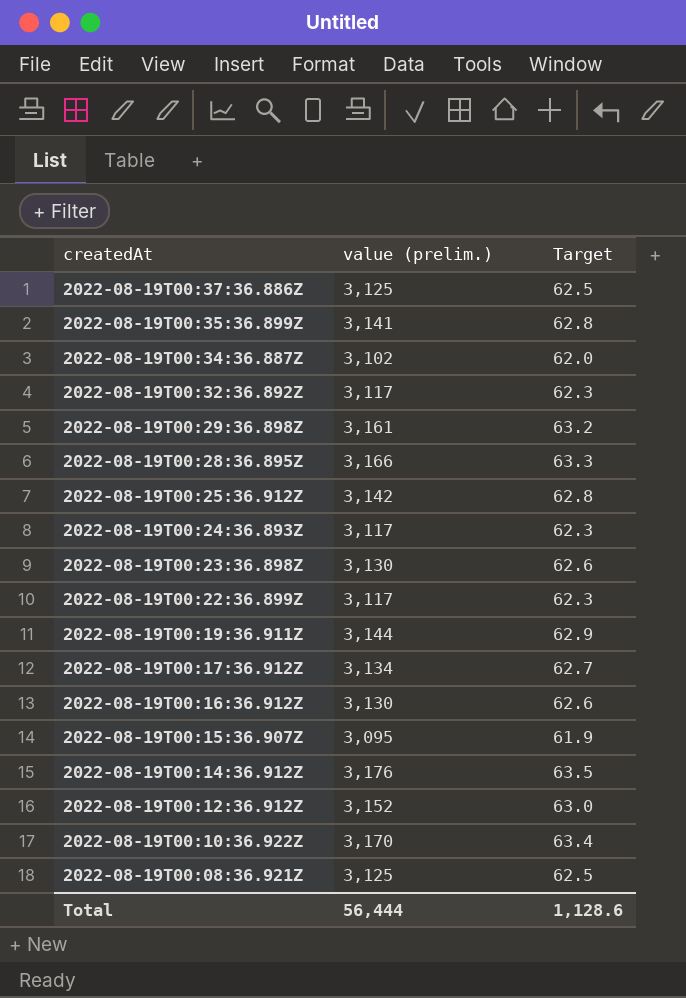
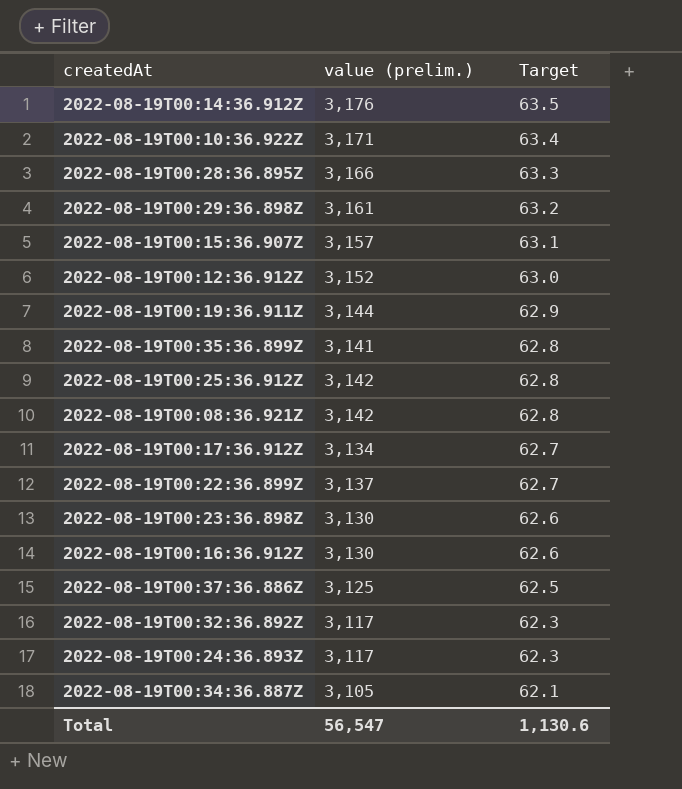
row order: createdAt descending -> Target descending
2022-08-19T00:10:36.922Z | value (prelim.): 3,170 -> 3,171
2022-08-19T00:15:36.907Z | value (prelim.): 3,095 -> 3,157
2022-08-19T00:15:36.907Z | Target: 61.9 -> 63.1
2022-08-19T00:08:36.921Z | value (prelim.): 3,125 -> 3,142
2022-08-19T00:08:36.921Z | Target: 62.5 -> 62.8
2022-08-19T00:22:36.899Z | value (prelim.): 3,117 -> 3,137
2022-08-19T00:22:36.899Z | Target: 62.3 -> 62.7
2022-08-19T00:34:36.887Z | value (prelim.): 3,102 -> 3,105
2022-08-19T00:34:36.887Z | Target: 62.0 -> 62.1
Total | value (prelim.): 56,444 -> 56,547
Total | Target: 1,128.6 -> 1,130.6

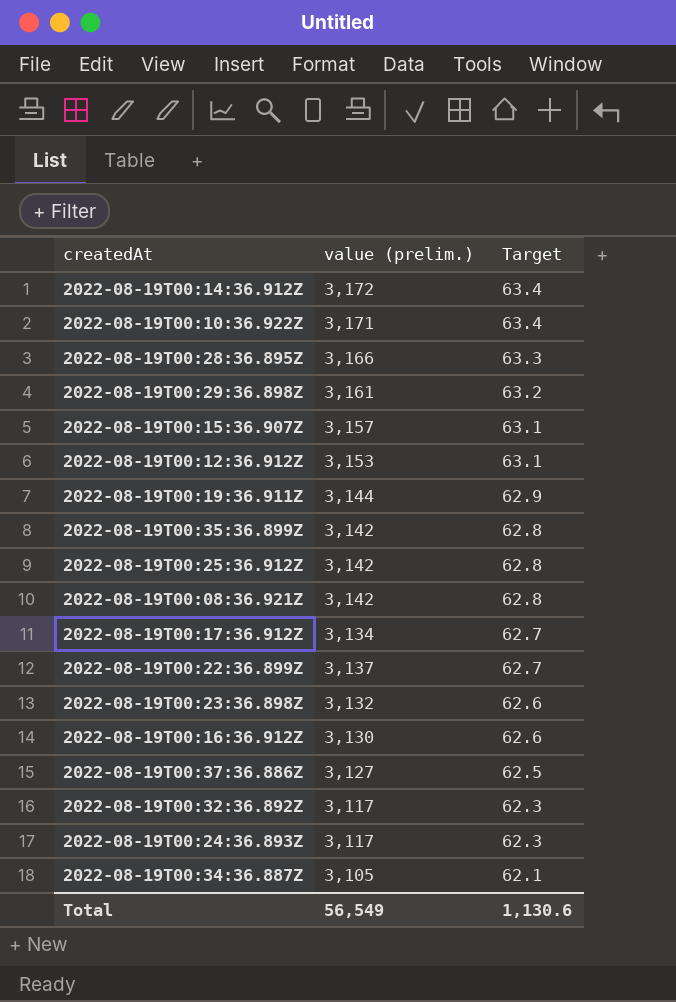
2022-08-19T00:14:36.912Z | value (prelim.): 3,176 -> 3,172
2022-08-19T00:14:36.912Z | Target: 63.5 -> 63.4
2022-08-19T00:12:36.912Z | value (prelim.): 3,152 -> 3,153
2022-08-19T00:12:36.912Z | Target: 63.0 -> 63.1
2022-08-19T00:35:36.899Z | value (prelim.): 3,141 -> 3,142
2022-08-19T00:23:36.898Z | value (prelim.): 3,130 -> 3,132
2022-08-19T00:37:36.886Z | value (prelim.): 3,125 -> 3,127
Total | value (prelim.): 56,547 -> 56,549

